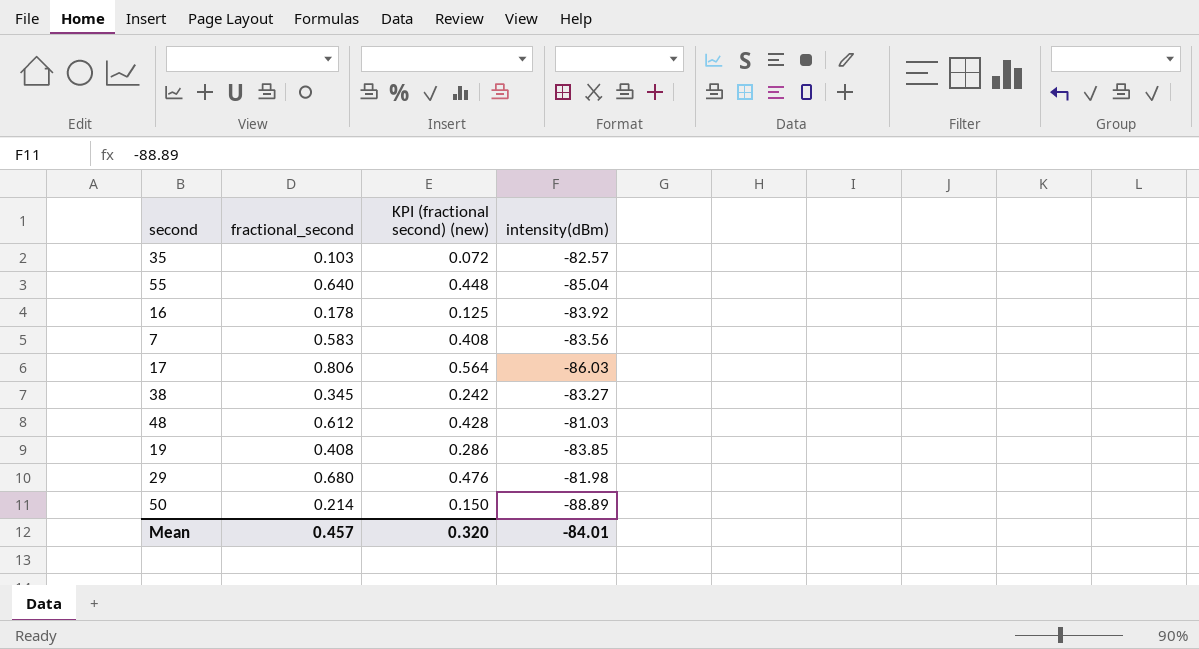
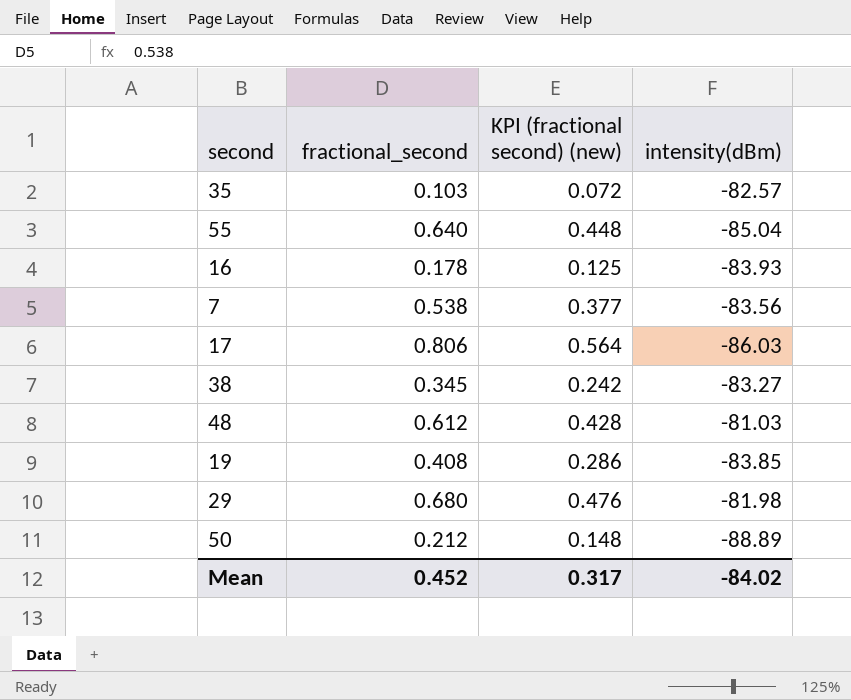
16 | intensity(dBm): -83.92 -> -83.93
7 | fractional_second: 0.583 -> 0.538
7 | KPI (fractional second) (new): 0.408 -> 0.377
50 | fractional_second: 0.214 -> 0.212
50 | KPI (fractional second) (new): 0.150 -> 0.148
Mean | fractional_second: 0.457 -> 0.452
Mean | KPI (fractional second) (new): 0.320 -> 0.317
Mean | intensity(dBm): -84.01 -> -84.02

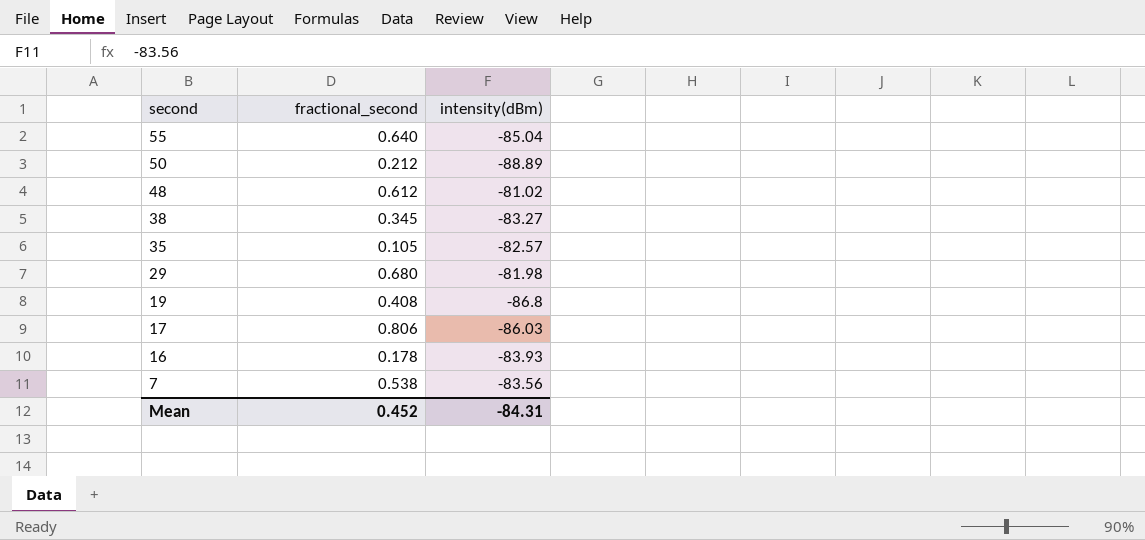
row order: none -> second descending
column KPI (fractional second) (new) | formula: [fractional_second] * 0.7 -> none
48 | intensity(dBm): -81.03 -> -81.02
35 | fractional_second: 0.103 -> 0.105
19 | intensity(dBm): -83.85 -> -86.8
Mean | intensity(dBm): -84.02 -> -84.31

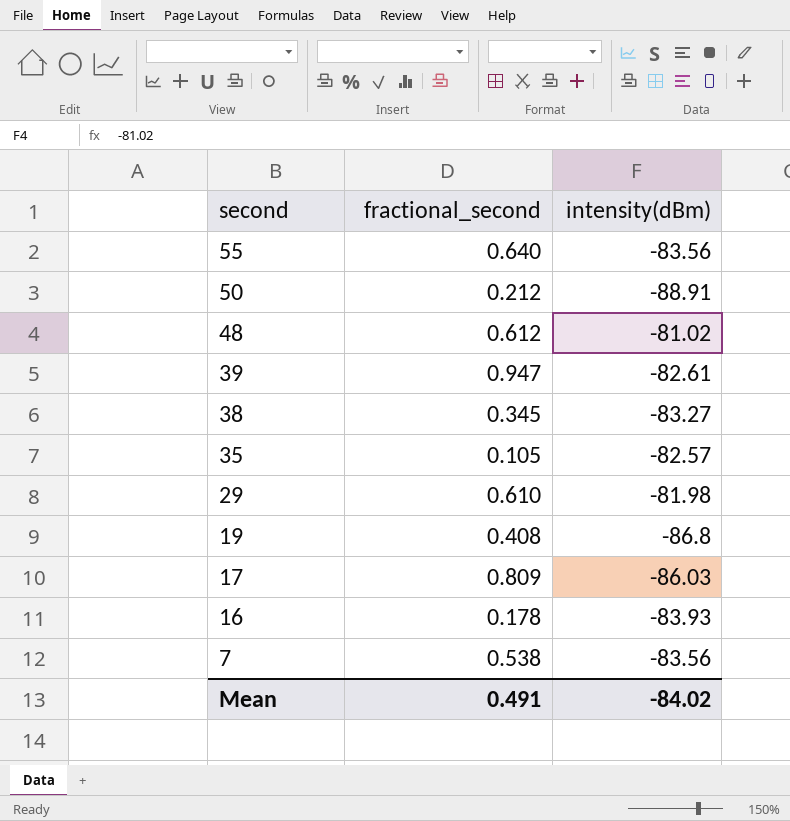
55 | intensity(dBm): -85.04 -> -83.56
50 | intensity(dBm): -88.89 -> -88.91
row 39: none -> 0.947 | -82.61
29 | fractional_second: 0.680 -> 0.610
17 | fractional_second: 0.806 -> 0.809
Mean | fractional_second: 0.452 -> 0.491
Mean | intensity(dBm): -84.31 -> -84.02

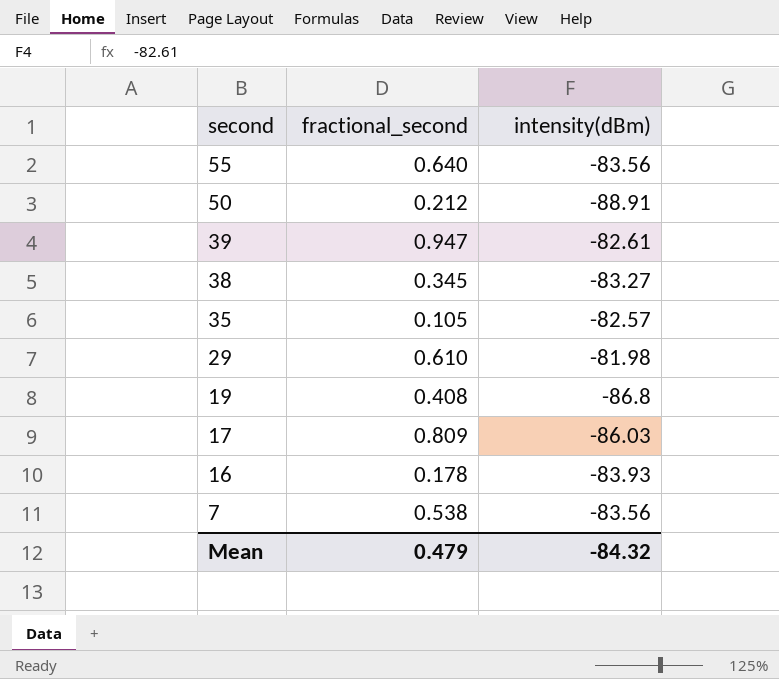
row 48: 0.612 | -81.02 -> none
Mean | fractional_second: 0.491 -> 0.479
Mean | intensity(dBm): -84.02 -> -84.32

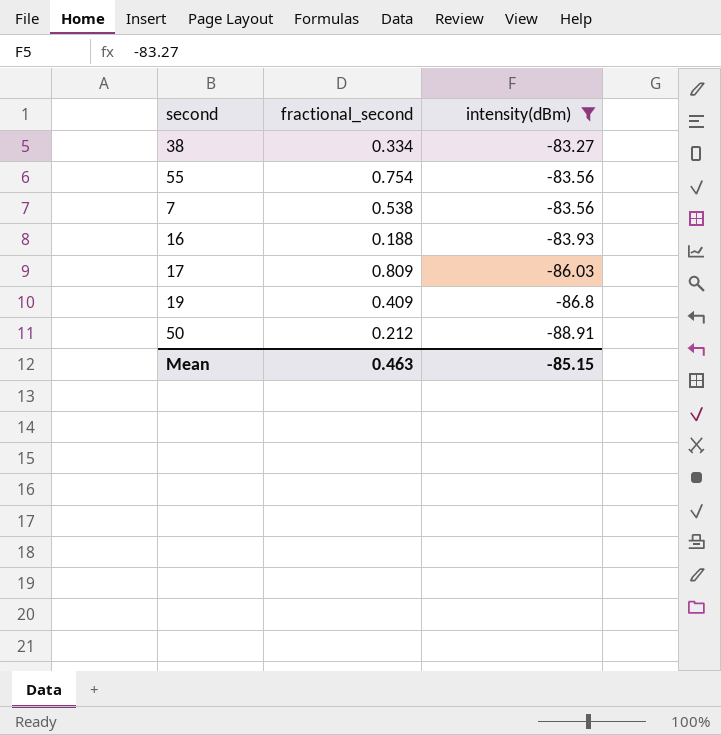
filter: none -> intensity(dBm) <= -83.27
row order: second descending -> intensity(dBm) descending
38 | fractional_second: 0.345 -> 0.334
55 | fractional_second: 0.640 -> 0.754
16 | fractional_second: 0.178 -> 0.188
19 | fractional_second: 0.408 -> 0.409
Mean | fractional_second: 0.479 -> 0.463
Mean | intensity(dBm): -84.32 -> -85.15

